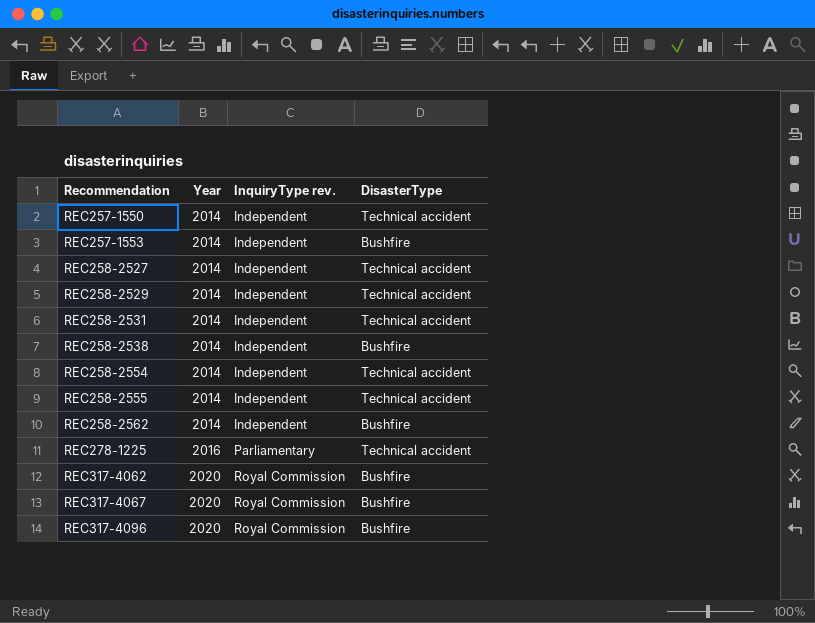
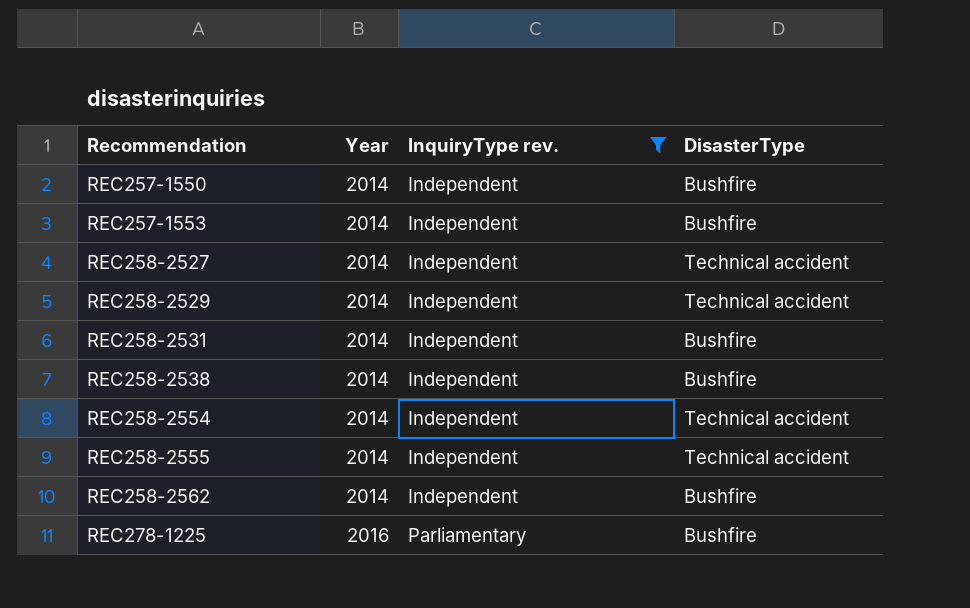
filter: none -> InquiryType rev. != Royal Commission
REC257-1550 | DisasterType: Technical accident -> Bushfire
REC258-2531 | DisasterType: Technical accident -> Bushfire
REC278-1225 | DisasterType: Technical accident -> Bushfire

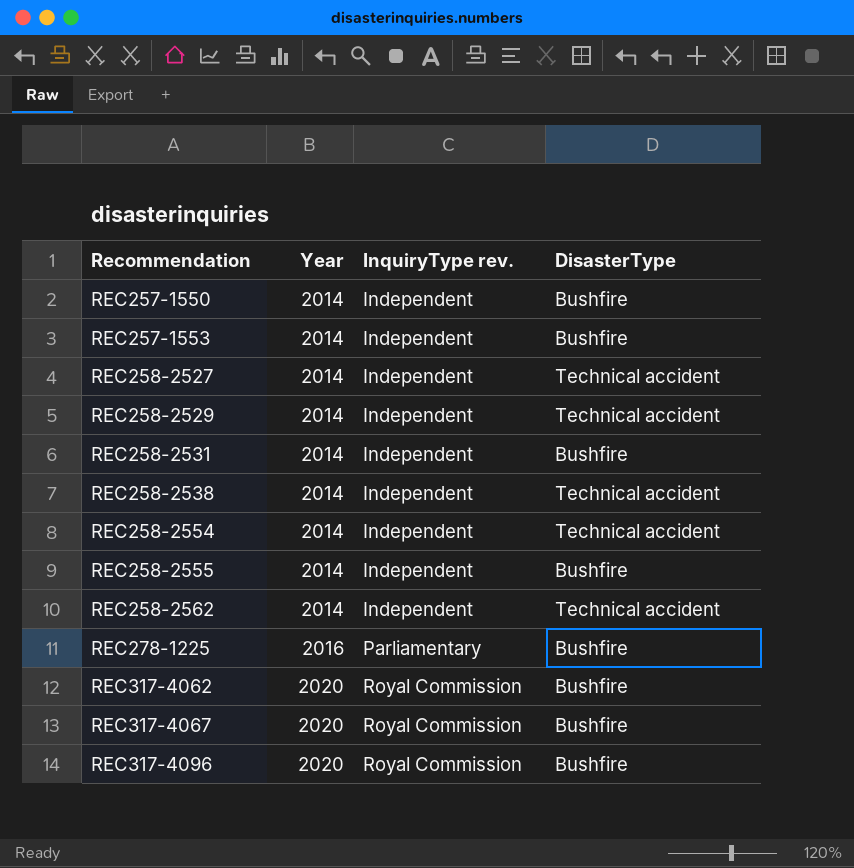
filter: InquiryType rev. != Royal Commission -> none
REC258-2538 | DisasterType: Bushfire -> Technical accident
REC258-2555 | DisasterType: Technical accident -> Bushfire
REC258-2562 | DisasterType: Bushfire -> Technical accident

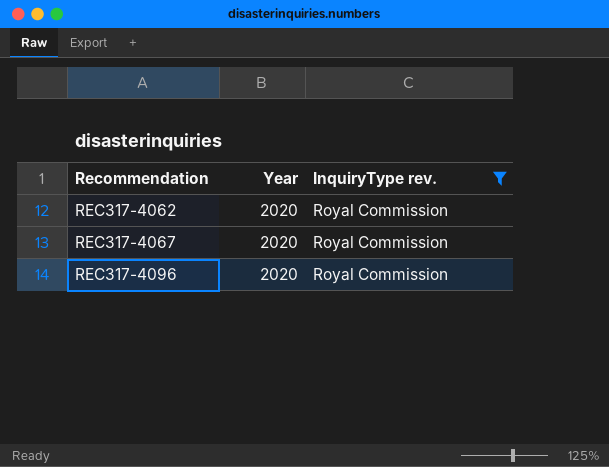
filter: none -> InquiryType rev. = Royal Commission
column DisasterType | position: 4 -> none

